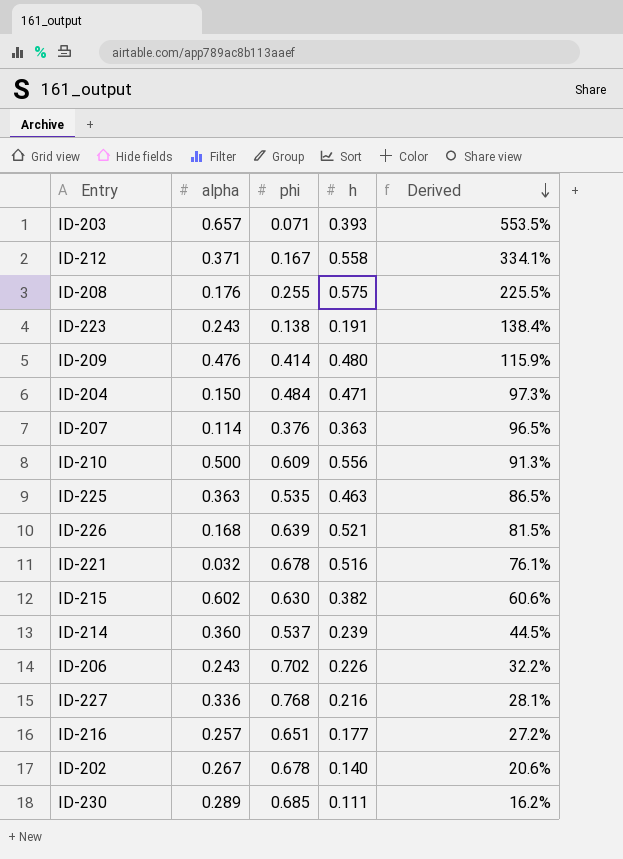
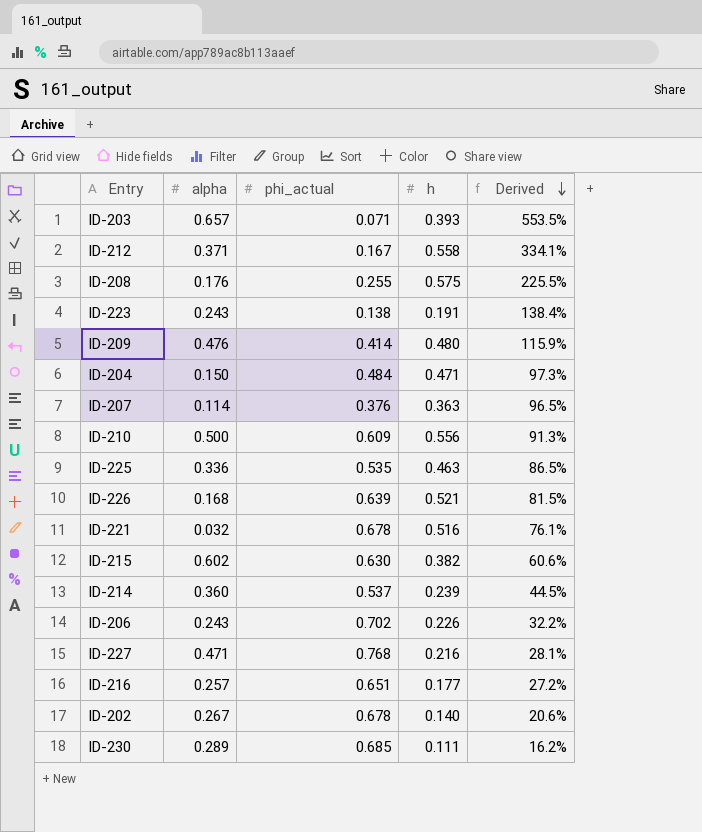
column name: phi -> phi_actual
ID-225 | alpha: 0.363 -> 0.336
ID-227 | alpha: 0.336 -> 0.471

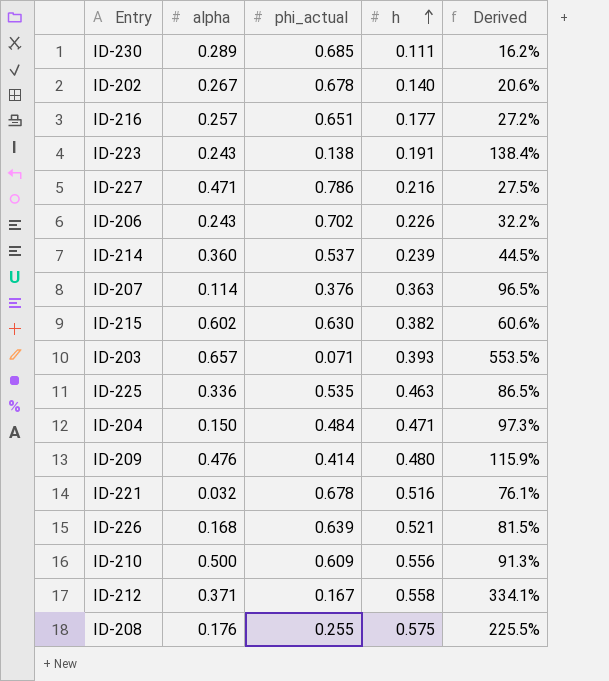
row order: Derived descending -> h ascending
ID-227 | phi_actual: 0.768 -> 0.786
ID-227 | Derived: 28.1% -> 27.5%

